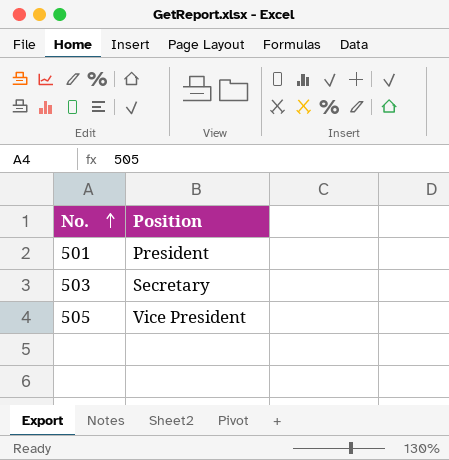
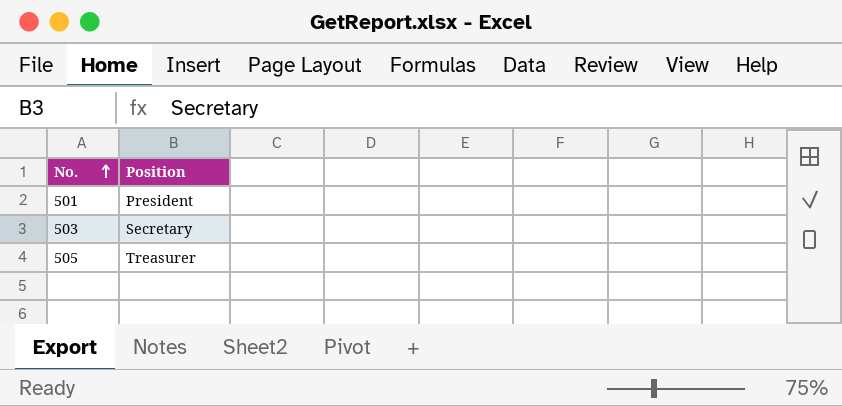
505 | Position: Vice President -> Treasurer

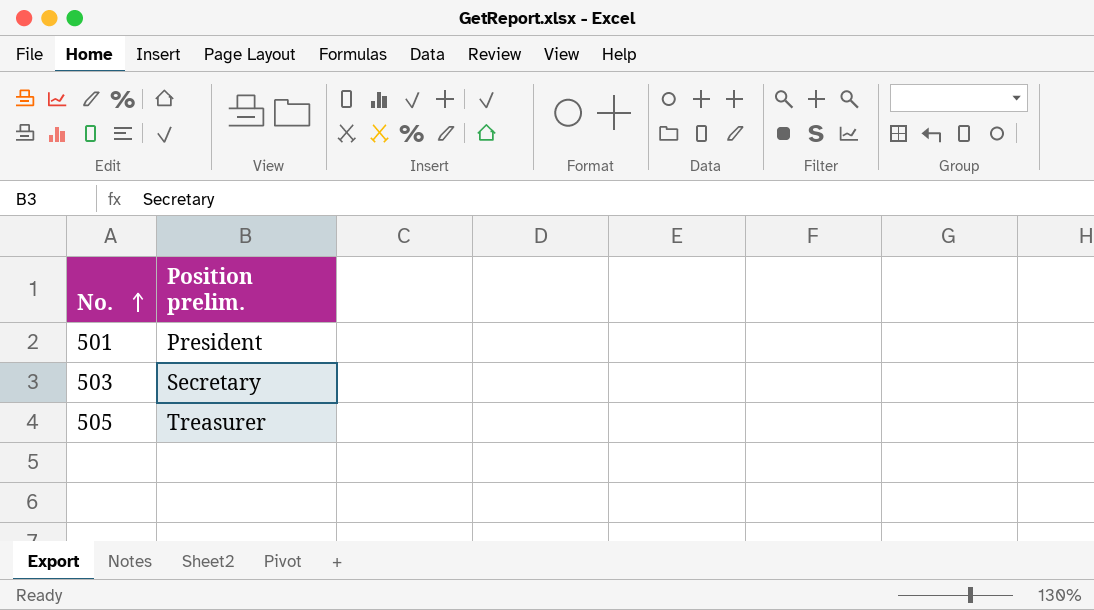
column name: Position -> Position prelim.

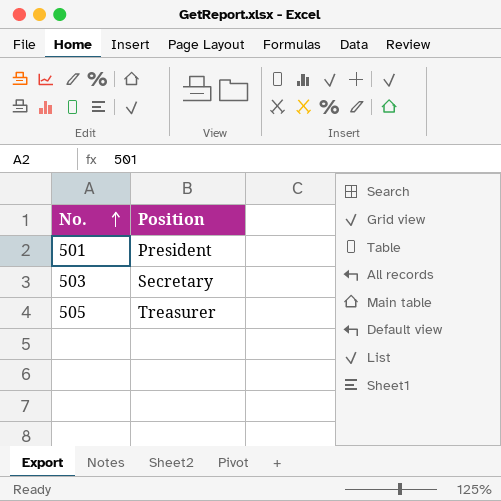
column name: Position prelim. -> Position

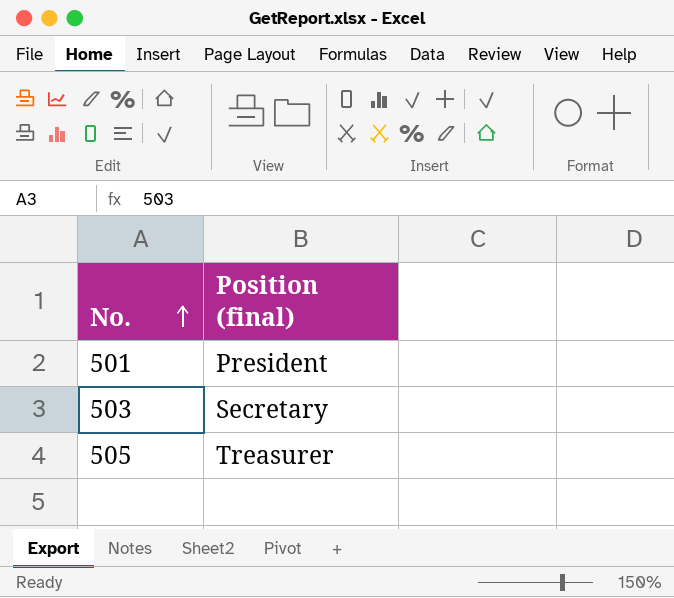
column name: Position -> Position (final)

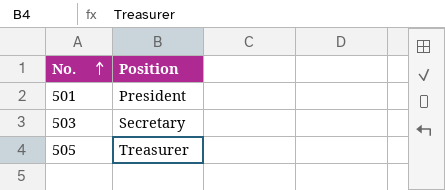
column name: Position (final) -> Position

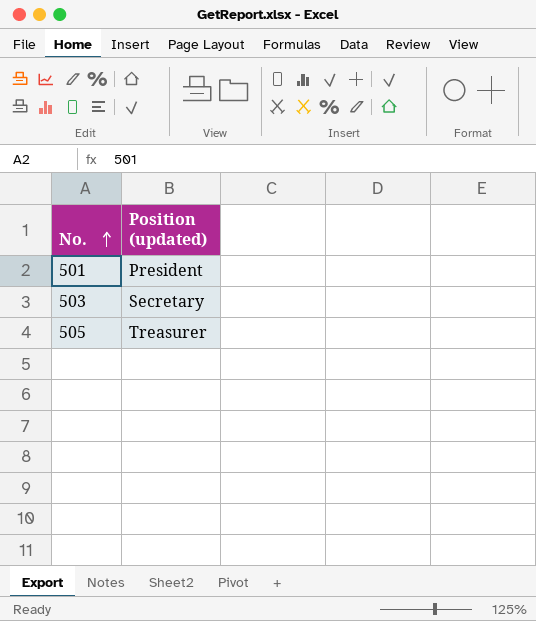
column name: Position -> Position (updated)

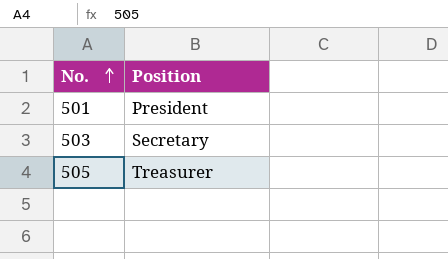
column name: Position (updated) -> Position

